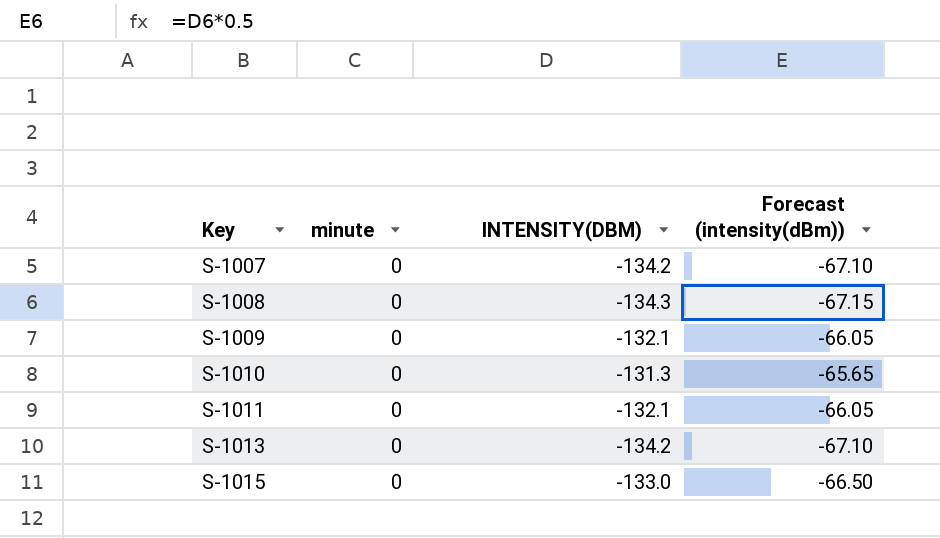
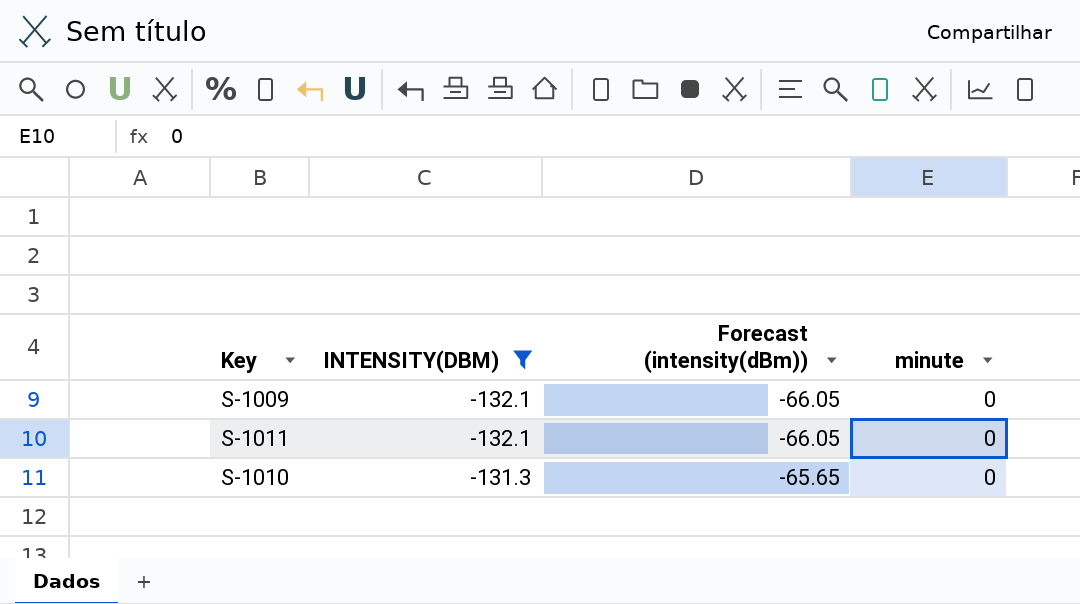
filter: none -> INTENSITY(DBM) >= -132.1
row order: Key ascending -> INTENSITY(DBM) ascending
column minute | position: 2 -> 4

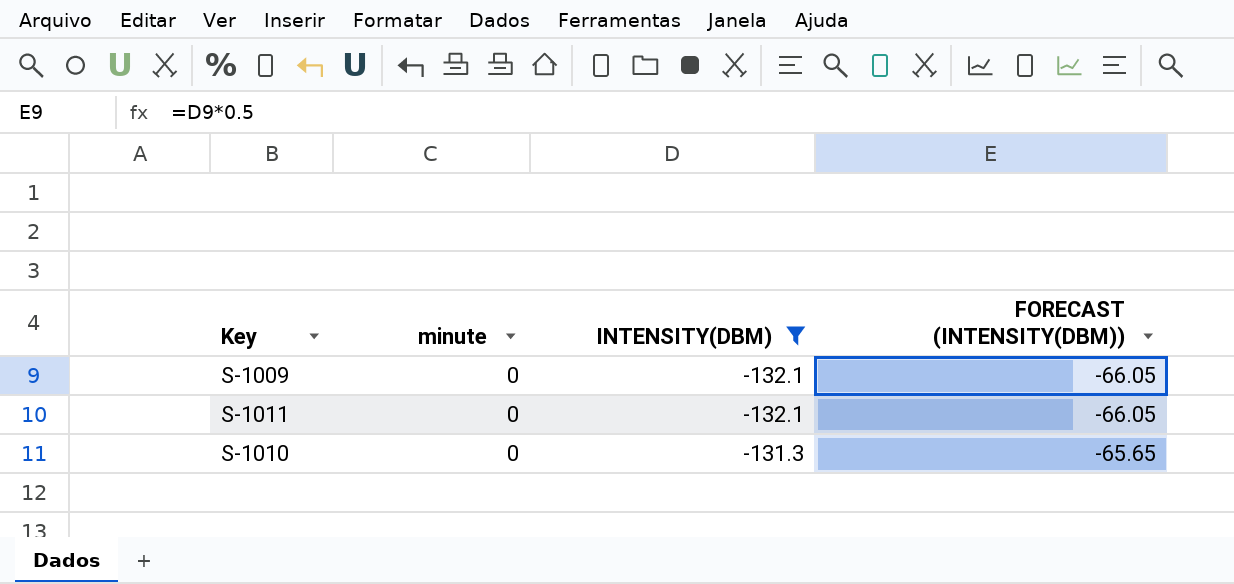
column minute | position: 4 -> 2
column name: Forecast (intensity(dBm)) -> FORECAST (INTENSITY(DBM))

